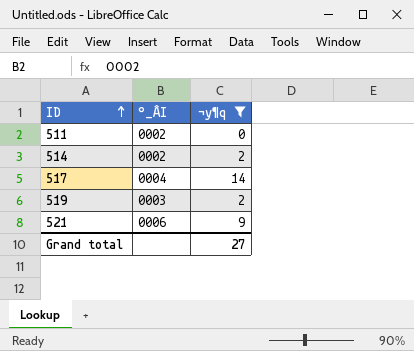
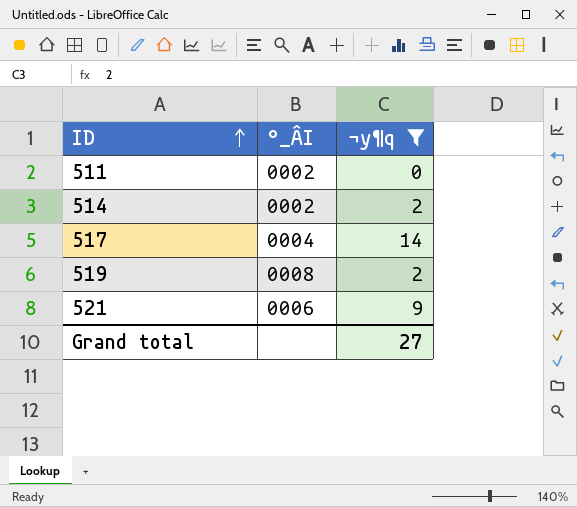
519 | °_ÂI: 0003 -> 0008

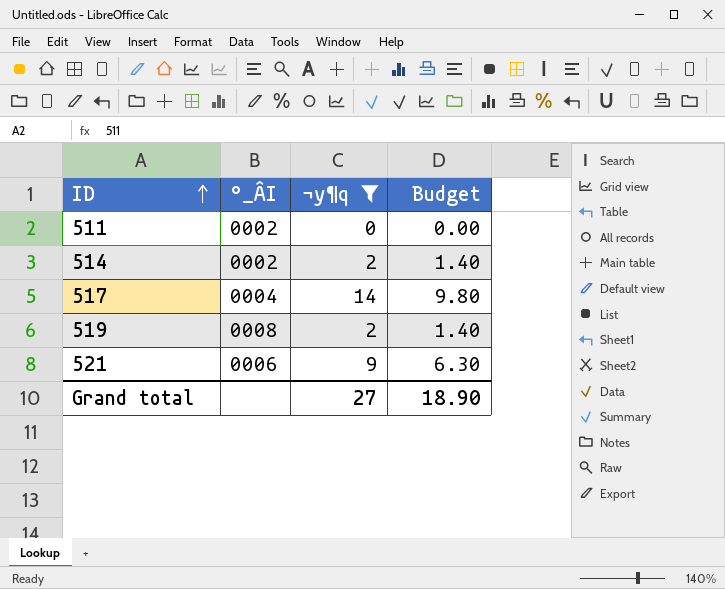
column Budget | formula: none -> [¬y¶q] * 0.7

